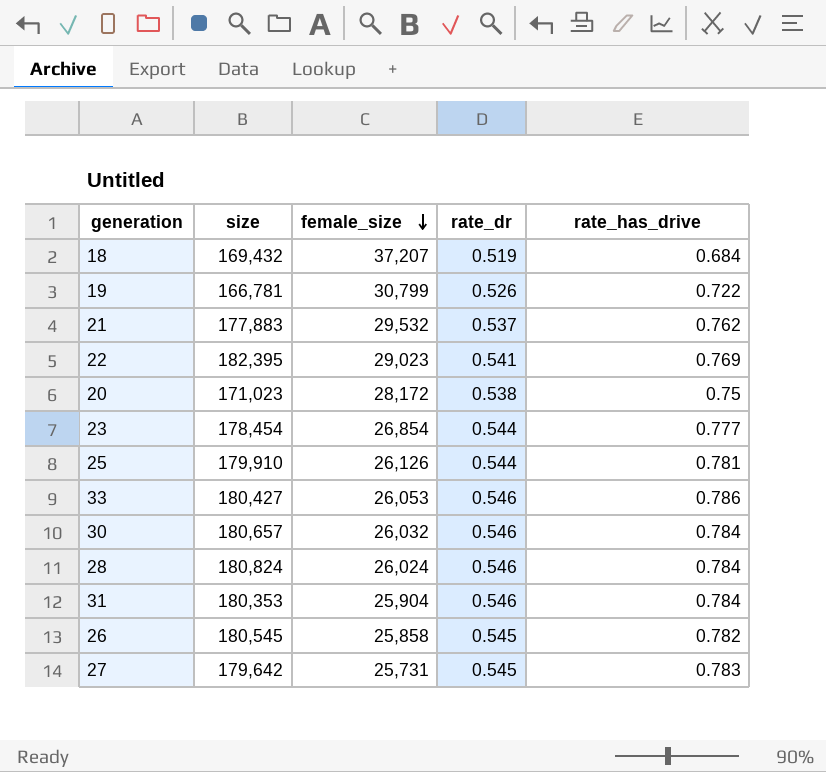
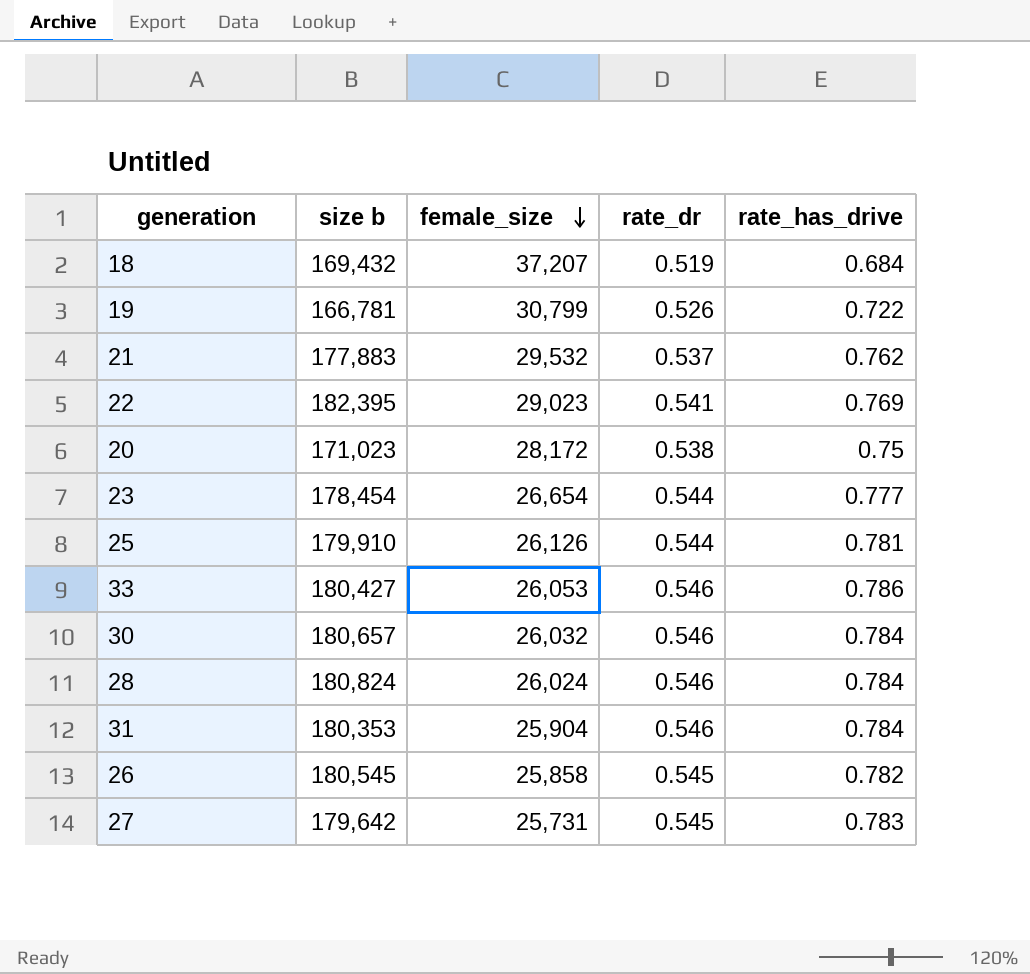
column name: size -> size b
23 | female_size: 26,854 -> 26,654

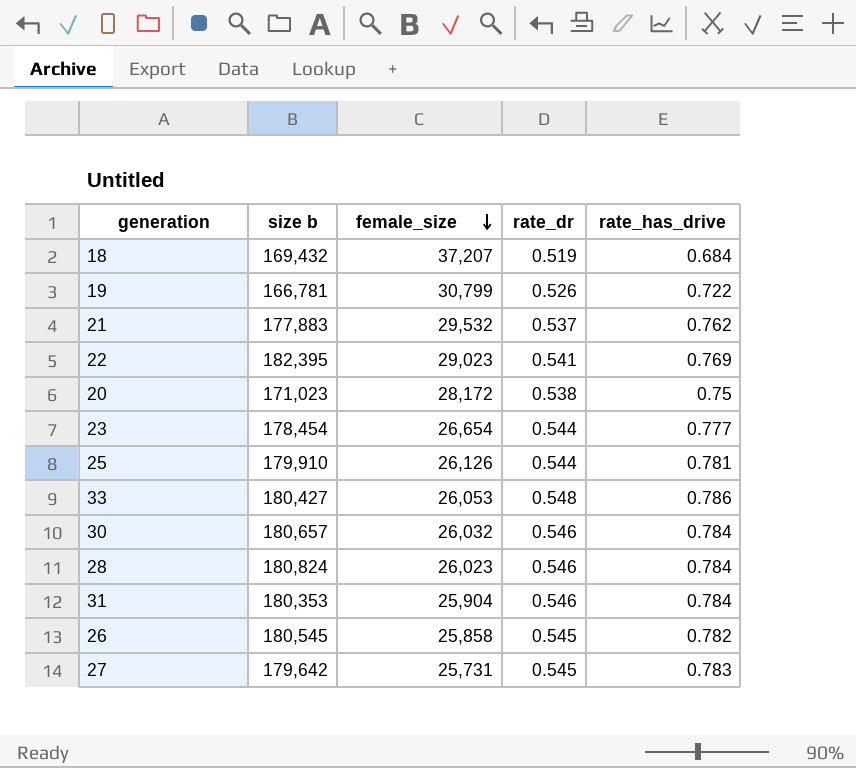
33 | rate_dr: 0.546 -> 0.548
28 | female_size: 26,024 -> 26,023

